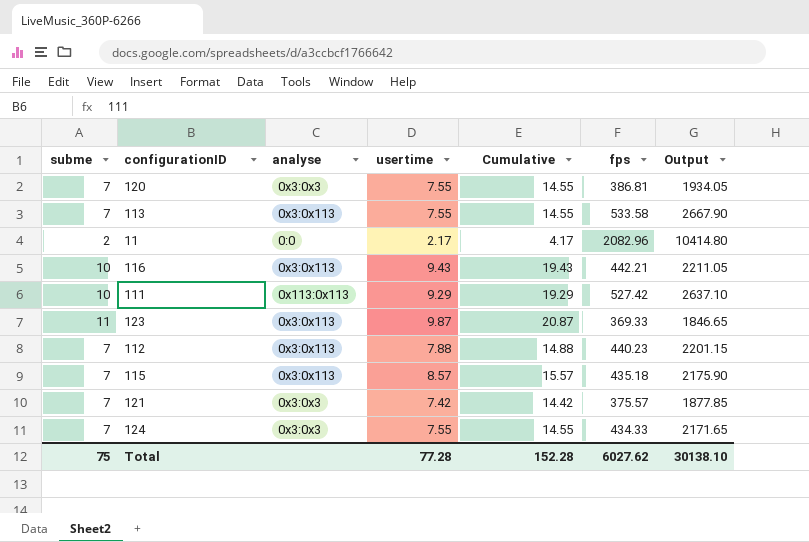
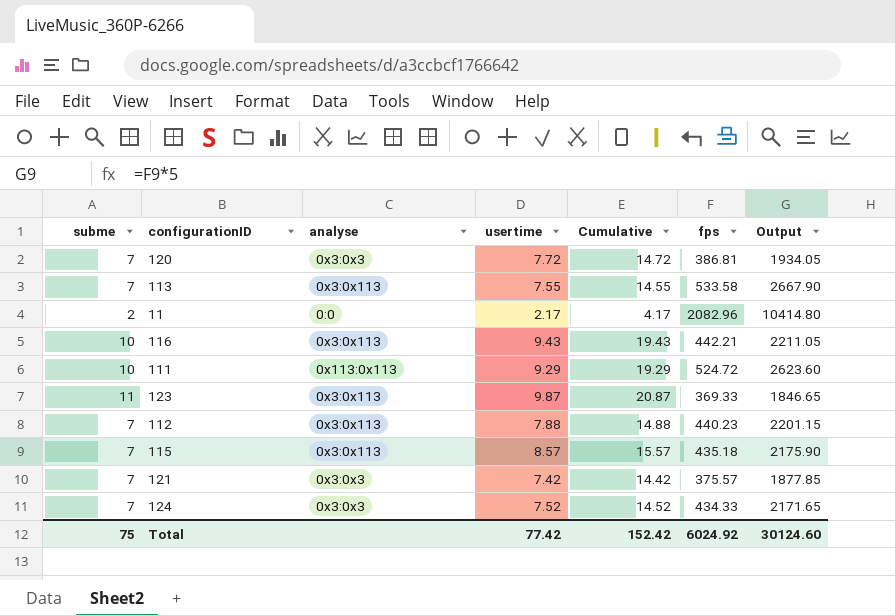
120 | usertime: 7.55 -> 7.72
120 | Cumulative: 14.55 -> 14.72
111 | fps: 527.42 -> 524.72
111 | Output: 2637.10 -> 2623.60
124 | usertime: 7.55 -> 7.52
124 | Cumulative: 14.55 -> 14.52
Total | usertime: 77.28 -> 77.42
Total | Cumulative: 152.28 -> 152.42
Total | fps: 6027.62 -> 6024.92
Total | Output: 30138.10 -> 30124.60

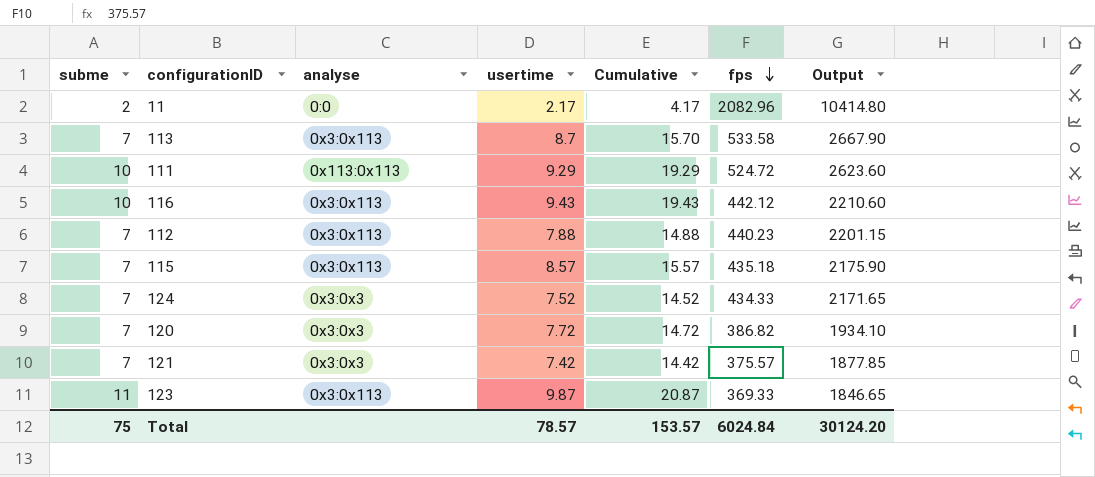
row order: none -> fps descending
113 | usertime: 7.55 -> 8.7
113 | Cumulative: 14.55 -> 15.70
116 | fps: 442.21 -> 442.12
116 | Output: 2211.05 -> 2210.60
120 | fps: 386.81 -> 386.82
120 | Output: 1934.05 -> 1934.10
Total | usertime: 77.42 -> 78.57
Total | Cumulative: 152.42 -> 153.57
Total | fps: 6024.92 -> 6024.84
Total | Output: 30124.60 -> 30124.20

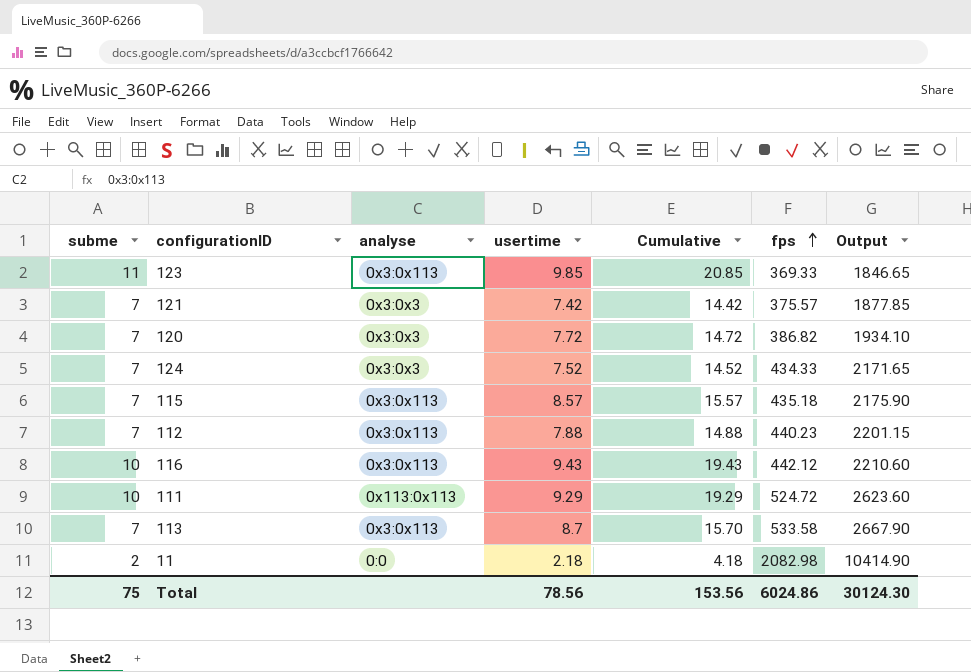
row order: fps descending -> fps ascending
123 | usertime: 9.87 -> 9.85
123 | Cumulative: 20.87 -> 20.85
11 | usertime: 2.17 -> 2.18
11 | Cumulative: 4.17 -> 4.18
11 | fps: 2082.96 -> 2082.98
11 | Output: 10414.80 -> 10414.90
Total | usertime: 78.57 -> 78.56
Total | Cumulative: 153.57 -> 153.56
Total | fps: 6024.84 -> 6024.86
Total | Output: 30124.20 -> 30124.30

